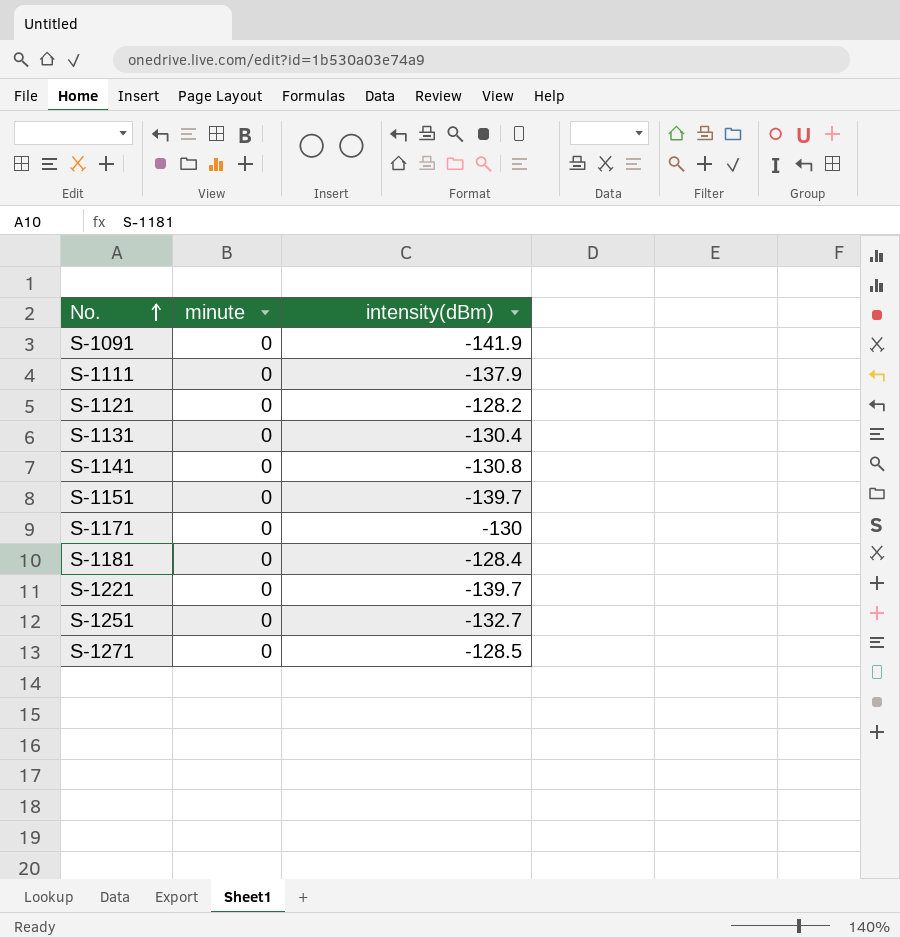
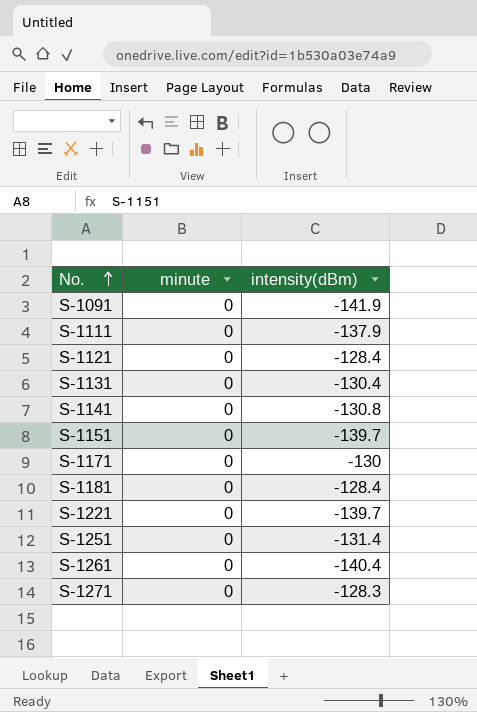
S-1121 | intensity(dBm): -128.2 -> -128.4
S-1251 | intensity(dBm): -132.7 -> -131.4
row S-1261: none -> 0 | -140.4
S-1271 | intensity(dBm): -128.5 -> -128.3

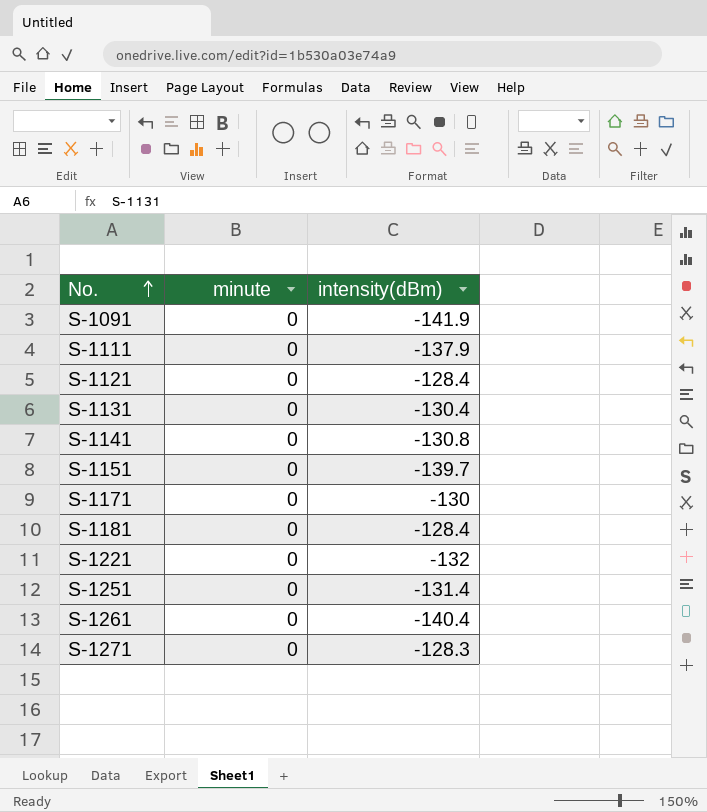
S-1221 | intensity(dBm): -139.7 -> -132

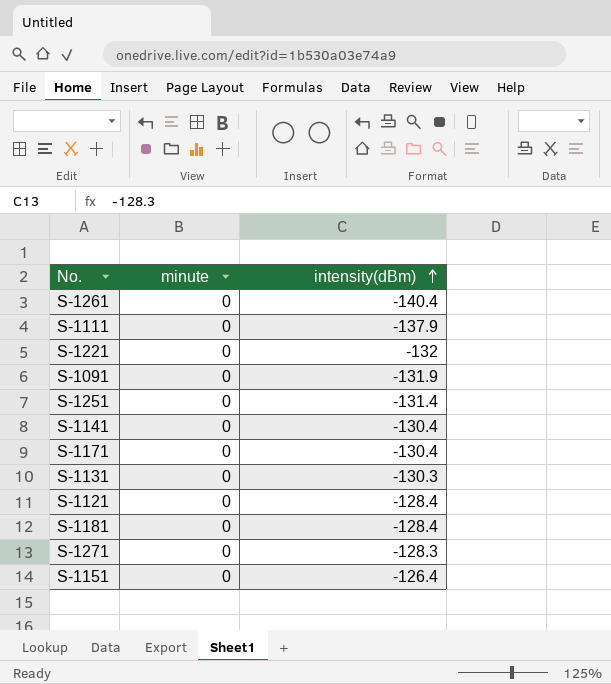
row order: No. ascending -> intensity(dBm) ascending
S-1091 | intensity(dBm): -141.9 -> -131.9
S-1141 | intensity(dBm): -130.8 -> -130.4
S-1171 | intensity(dBm): -130 -> -130.4
S-1131 | intensity(dBm): -130.4 -> -130.3
S-1151 | intensity(dBm): -139.7 -> -126.4

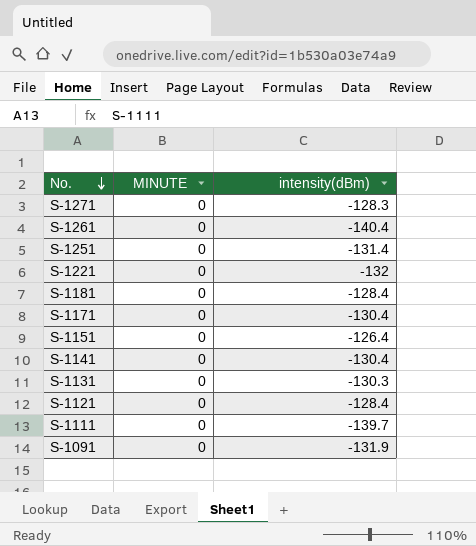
row order: intensity(dBm) ascending -> No. descending
column name: minute -> MINUTE
S-1111 | intensity(dBm): -137.9 -> -139.7

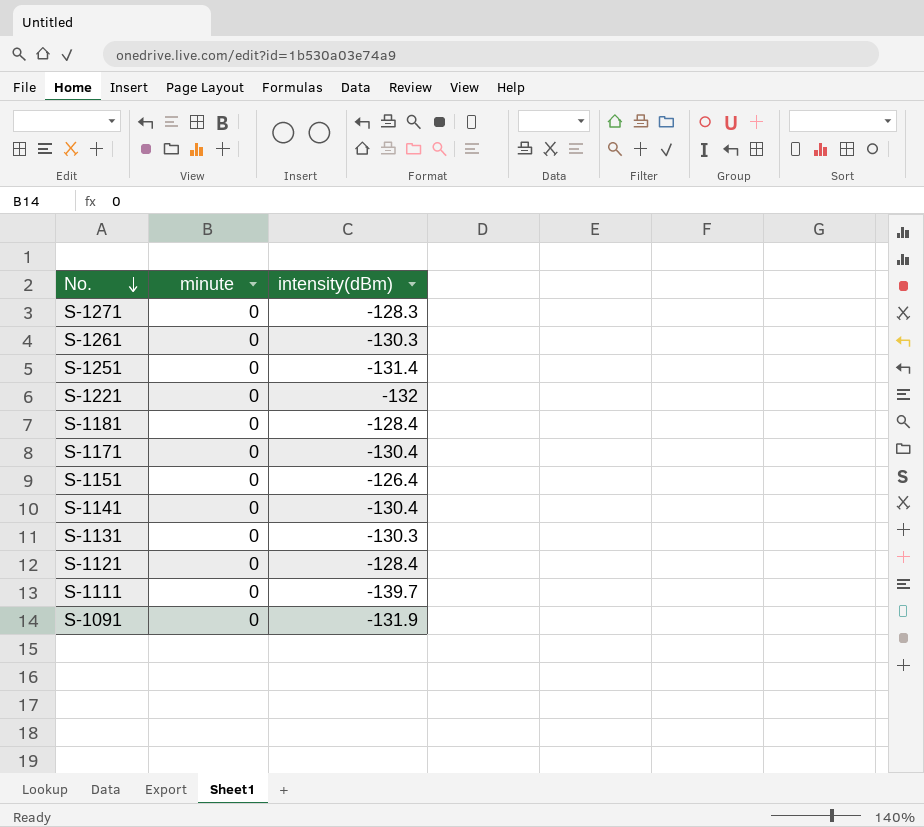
column name: MINUTE -> minute
S-1261 | intensity(dBm): -140.4 -> -130.3

